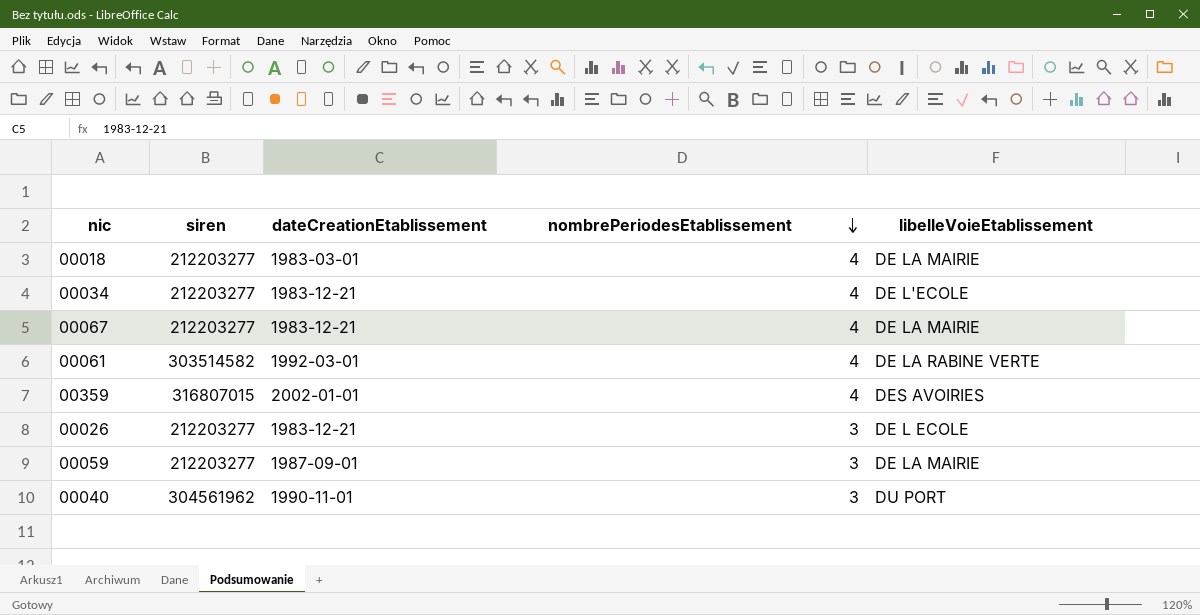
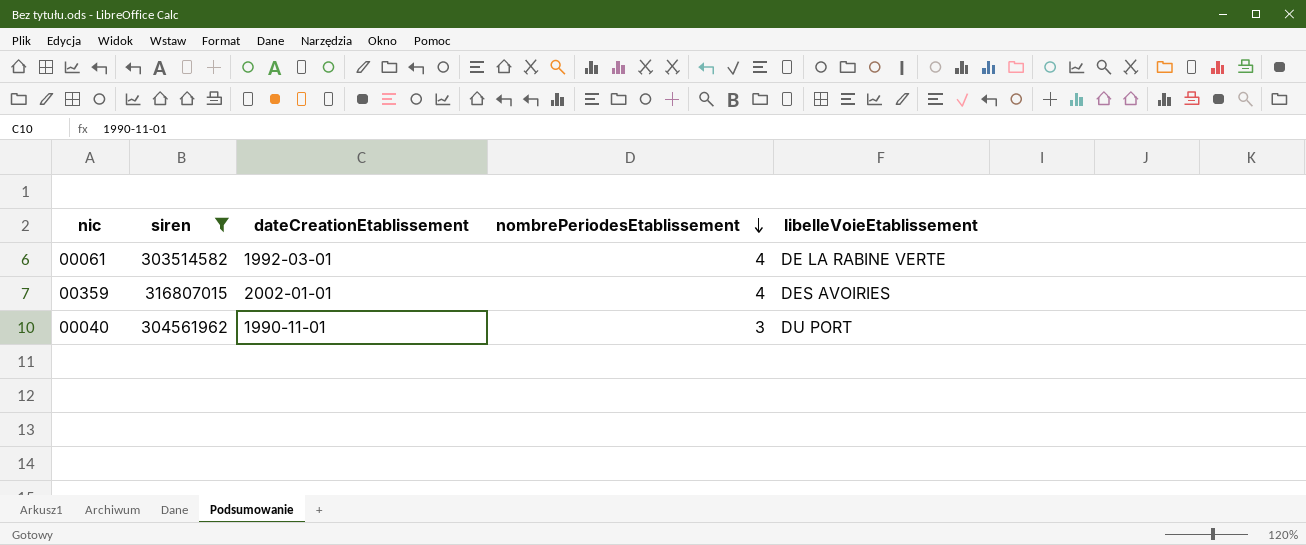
filter: none -> siren != 212203277

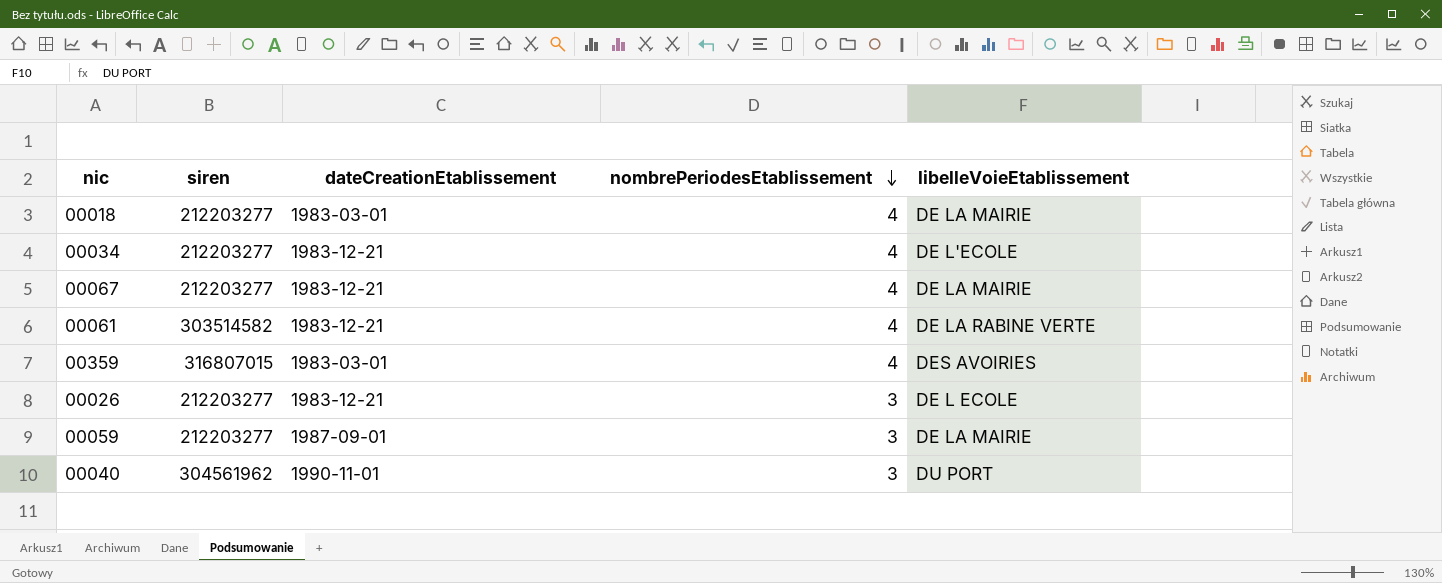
filter: siren != 212203277 -> none
00061 | dateCreationEtablissement: 1992-03-01 -> 1983-12-21
00359 | dateCreationEtablissement: 2002-01-01 -> 1983-03-01

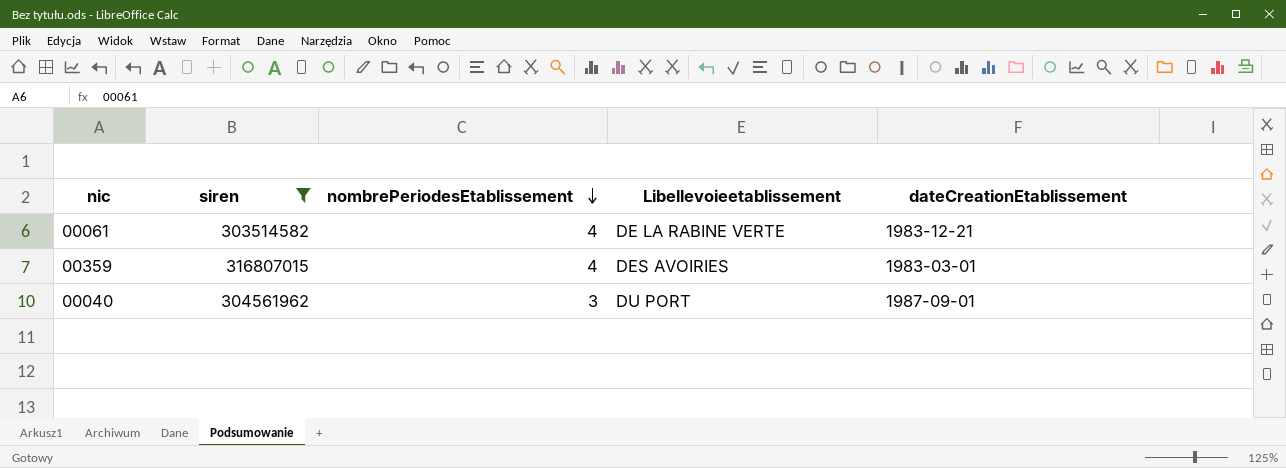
filter: none -> siren != 212203277
column name: libelleVoieEtablissement -> Libellevoieetablissement
column dateCreationEtablissement | position: 3 -> 5
00040 | dateCreationEtablissement: 1990-11-01 -> 1987-09-01

